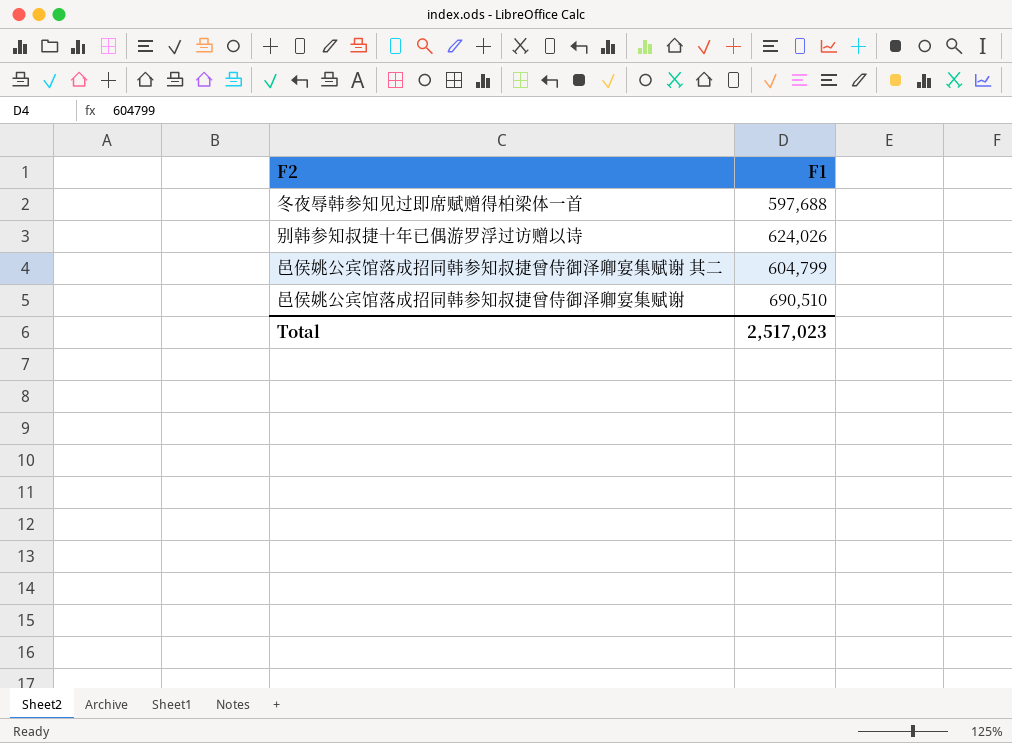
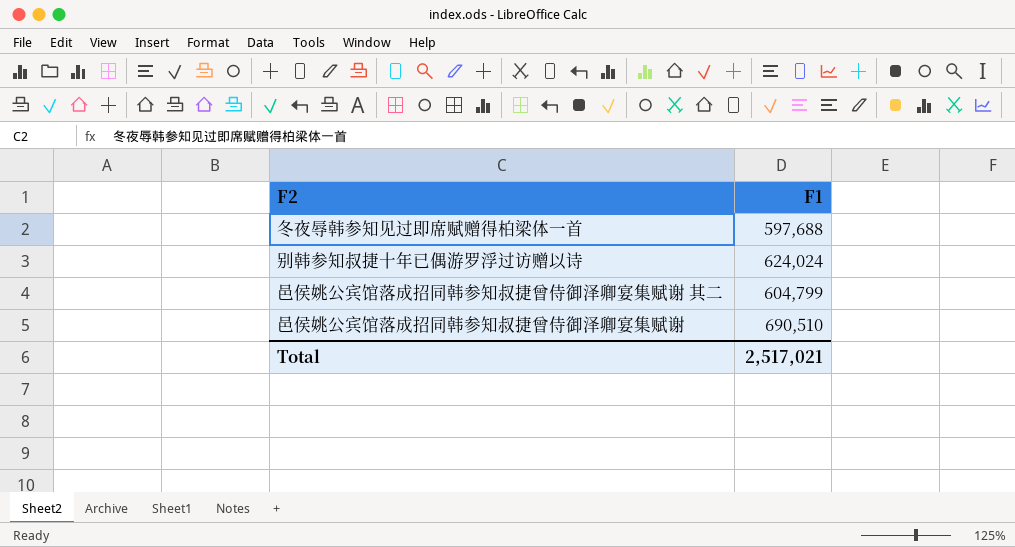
别韩参知叔捷十年已偶游罗浮过访赠以诗 | F1: 624,026 -> 624,024
Total | F1: 2,517,023 -> 2,517,021

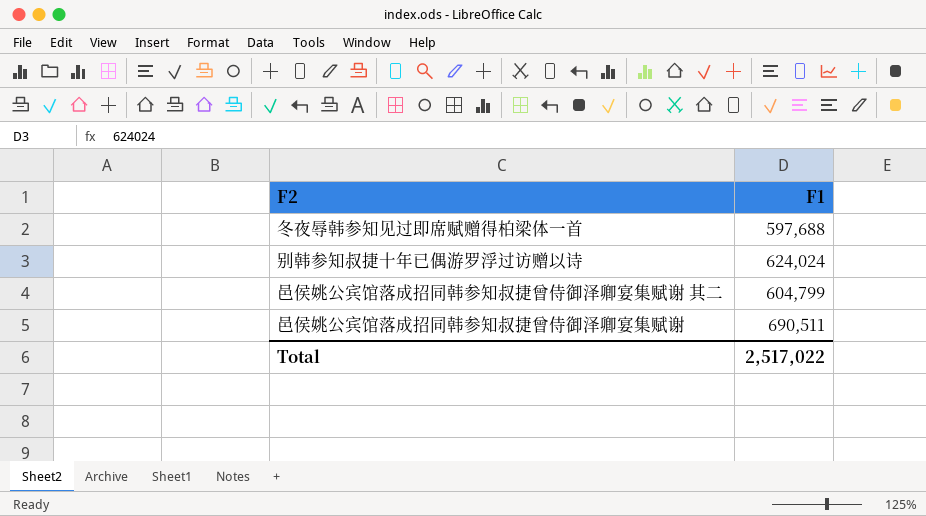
邑侯姚公宾馆落成招同韩参知叔捷曾侍御泽卿宴集赋谢 | F1: 690,510 -> 690,511
Total | F1: 2,517,021 -> 2,517,022

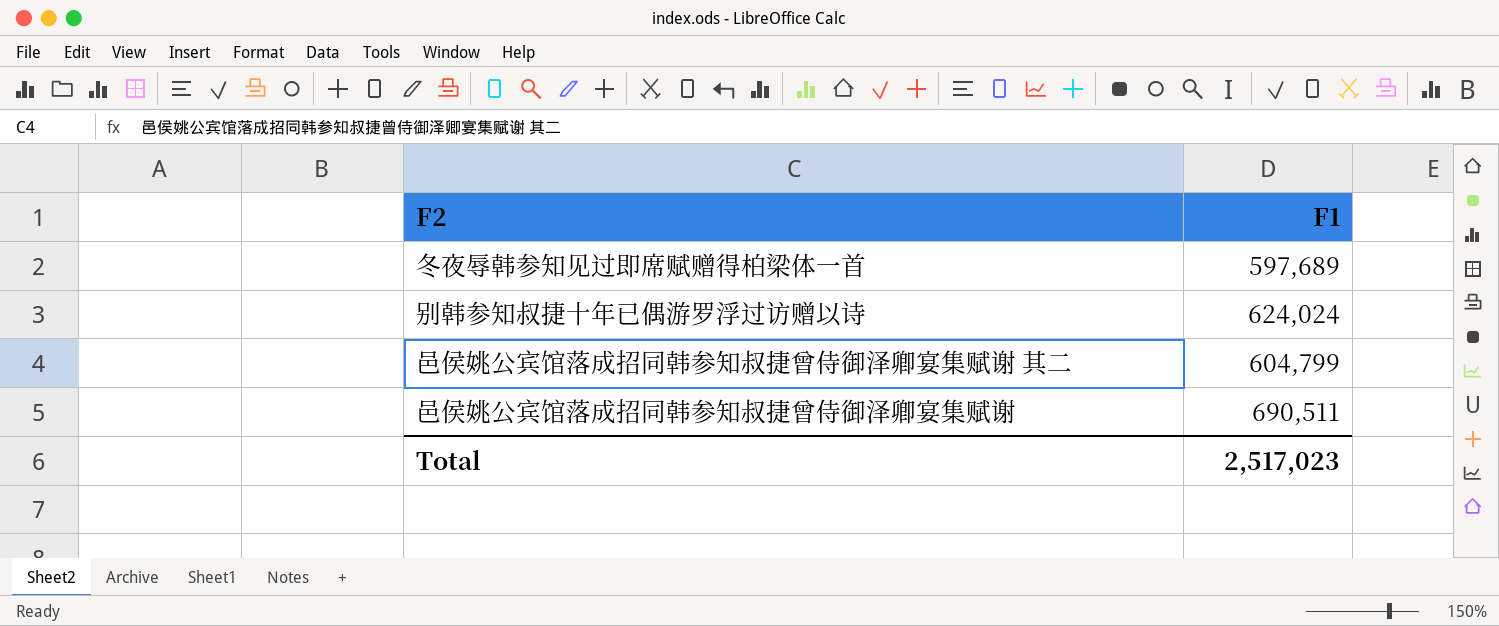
冬夜辱韩参知见过即席赋赠得柏梁体一首 | F1: 597,688 -> 597,689
Total | F1: 2,517,022 -> 2,517,023

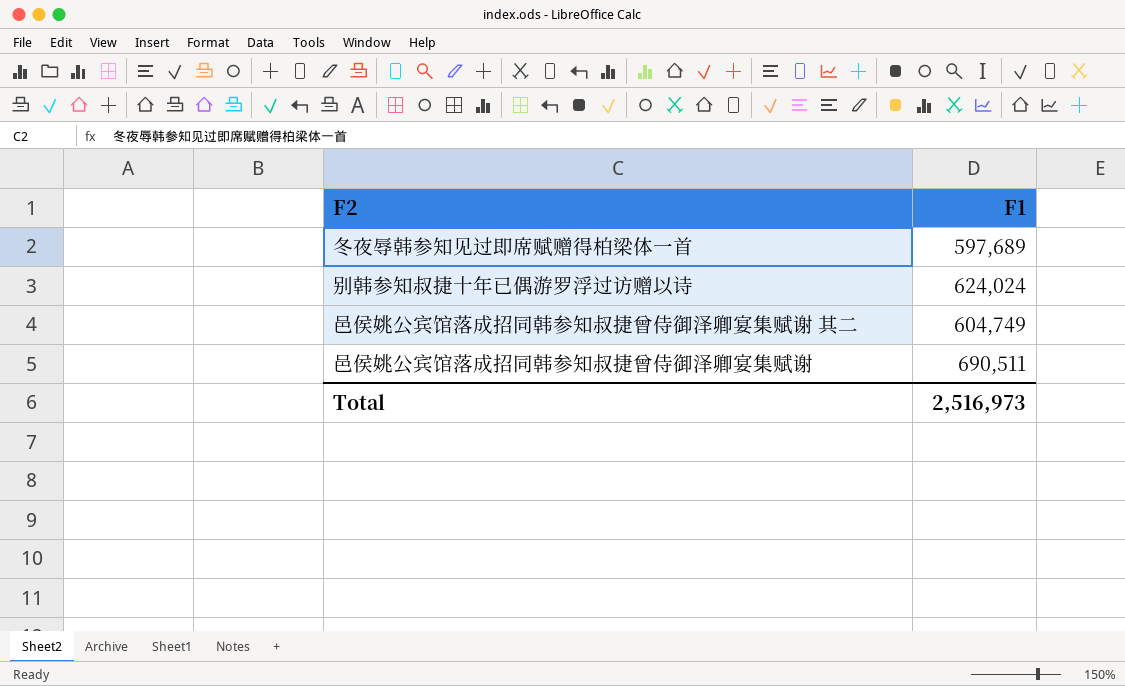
邑侯姚公宾馆落成招同韩参知叔捷曾侍御泽卿宴集赋谢 其二 | F1: 604,799 -> 604,749
Total | F1: 2,517,023 -> 2,516,973

